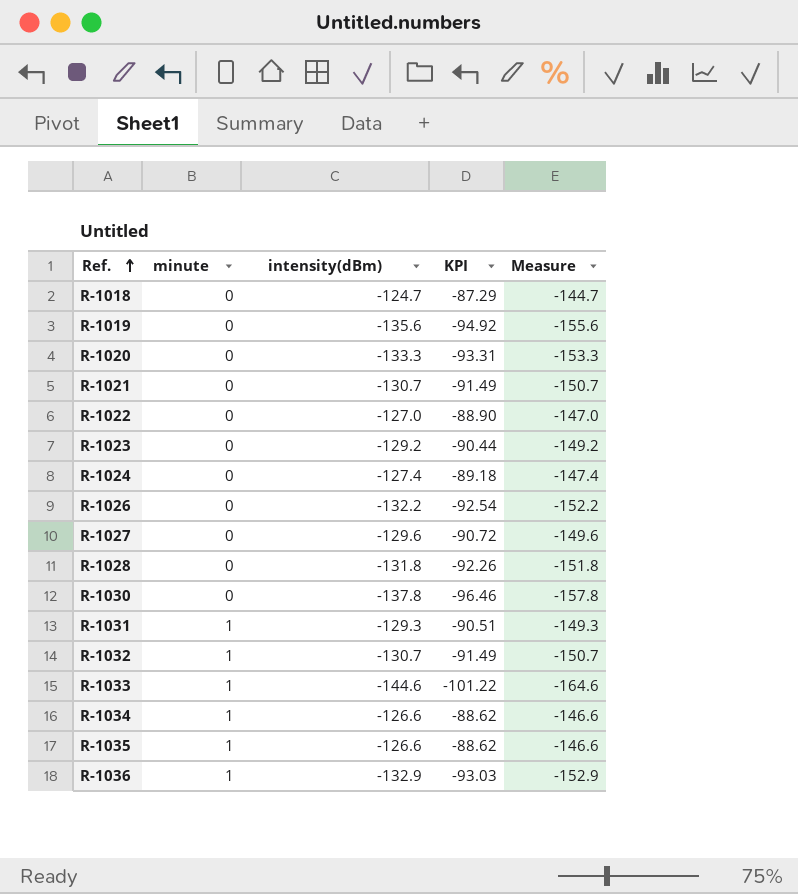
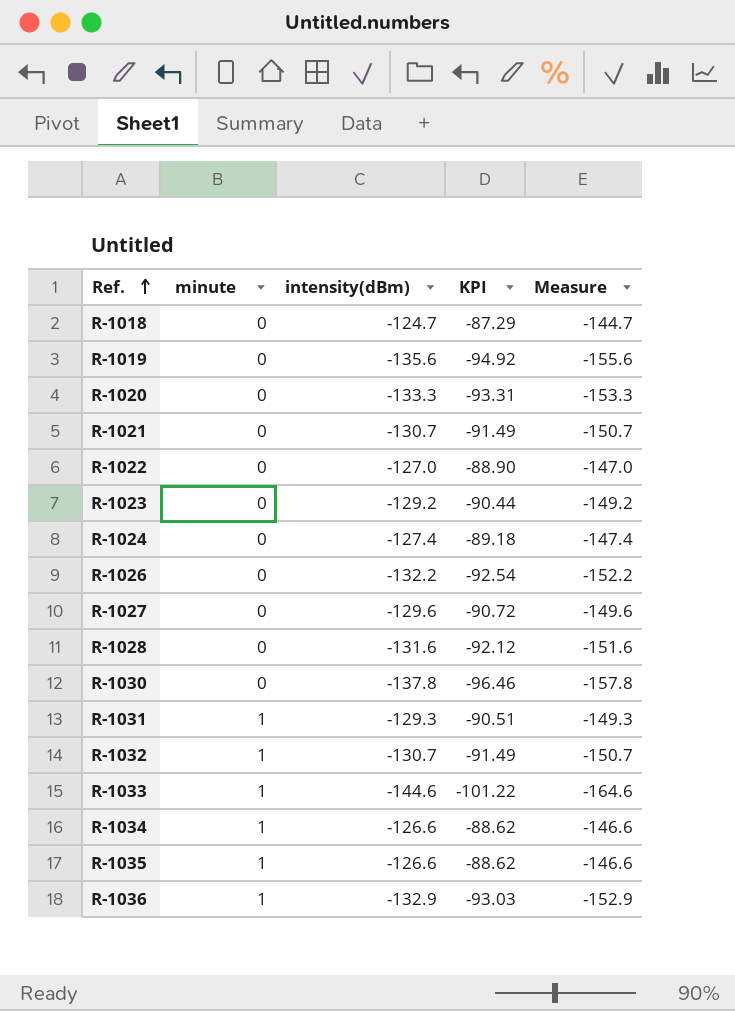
R-1028 | intensity(dBm): -131.8 -> -131.6
R-1028 | KPI: -92.26 -> -92.12
R-1028 | Measure: -151.8 -> -151.6

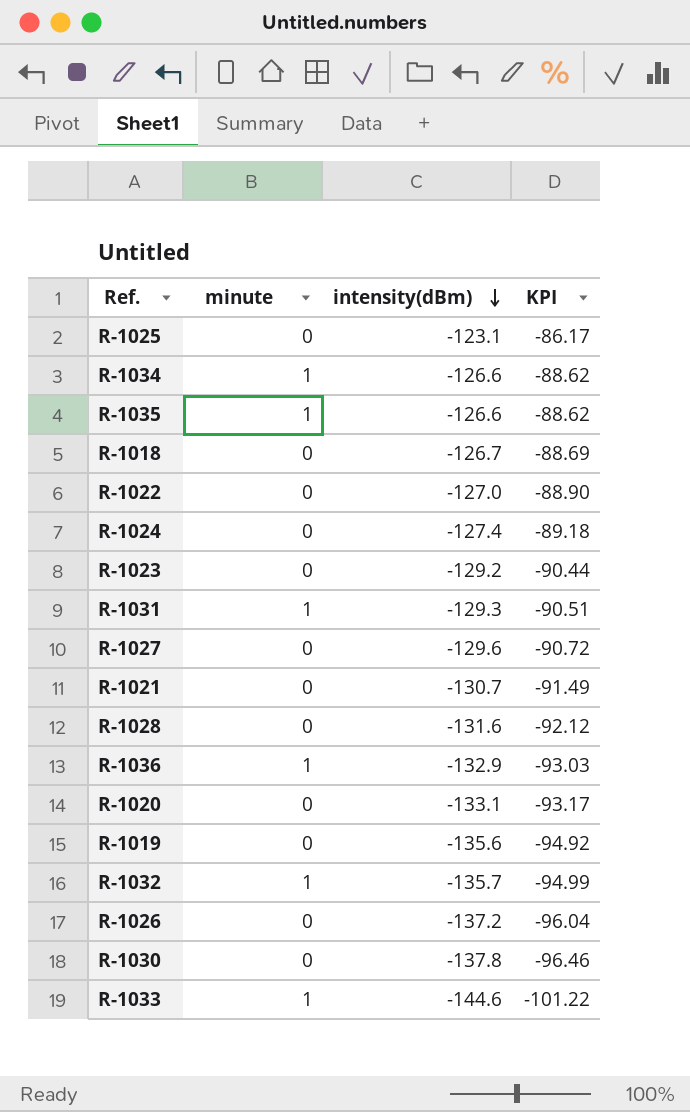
row order: Ref. ascending -> intensity(dBm) descending
column Measure | formula: [intensity(dBm)] - 20 -> none
row R-1025: none -> 0 | -123.1 | -86.17
R-1018 | intensity(dBm): -124.7 -> -126.7
R-1018 | KPI: -87.29 -> -88.69
R-1020 | intensity(dBm): -133.3 -> -133.1
R-1020 | KPI: -93.31 -> -93.17
R-1032 | intensity(dBm): -130.7 -> -135.7
R-1032 | KPI: -91.49 -> -94.99
R-1026 | intensity(dBm): -132.2 -> -137.2
R-1026 | KPI: -92.54 -> -96.04

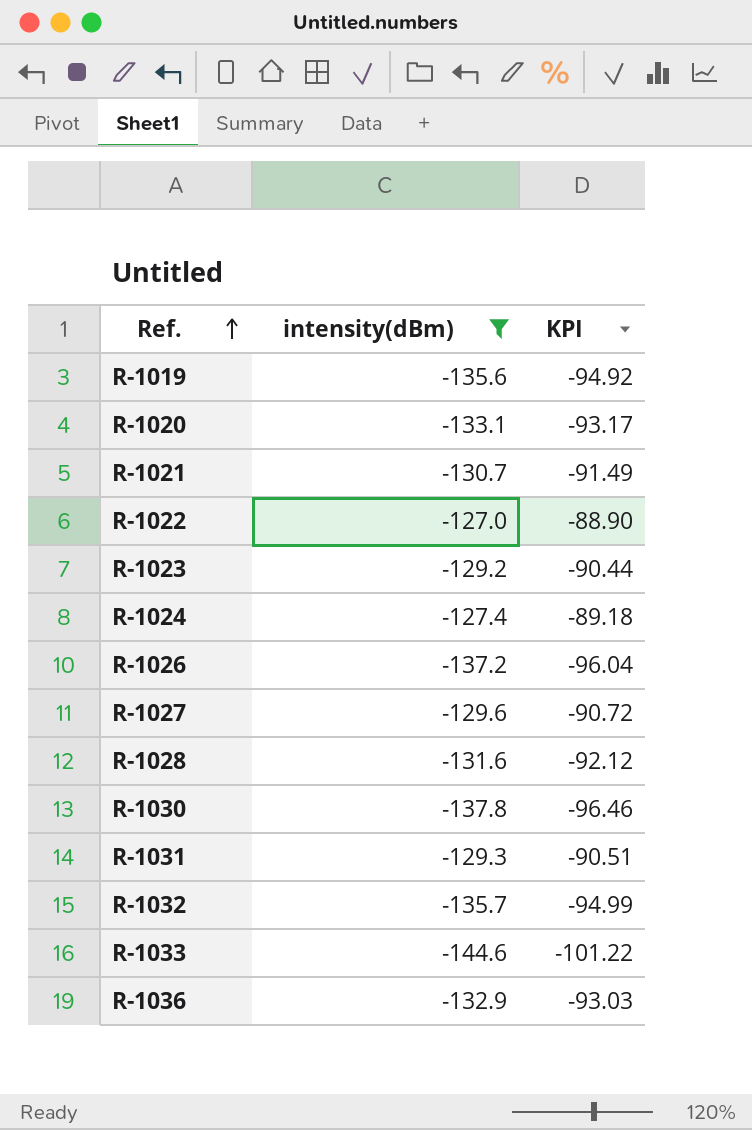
filter: none -> intensity(dBm) <= -127.0
row order: intensity(dBm) descending -> Ref. ascending
column minute | position: 2 -> none

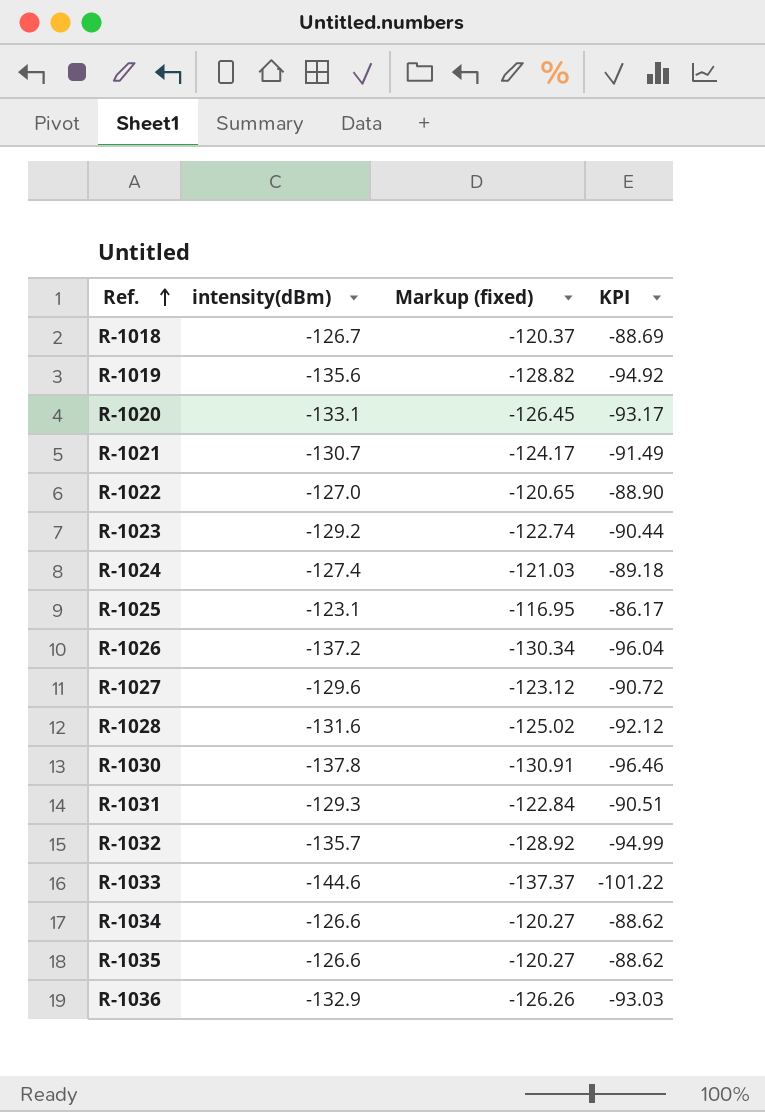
filter: intensity(dBm) <= -127.0 -> none
column Markup (fixed) | formula: none -> [intensity(dBm)] * 0.95

